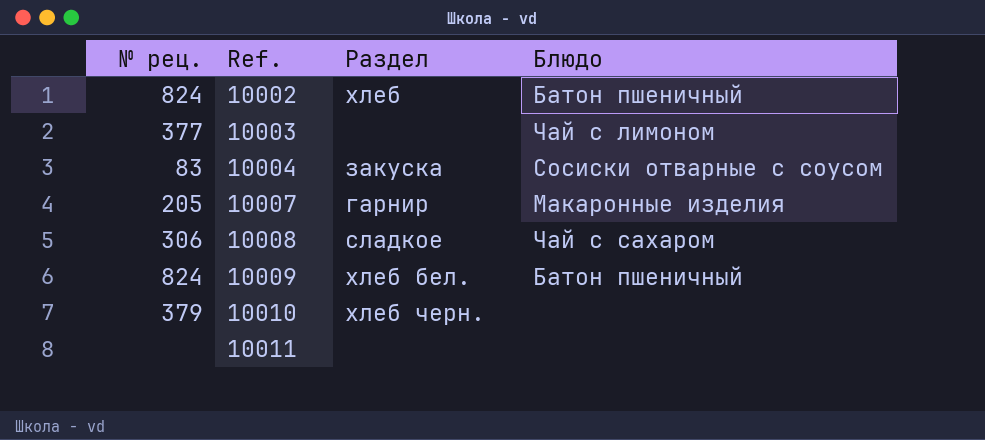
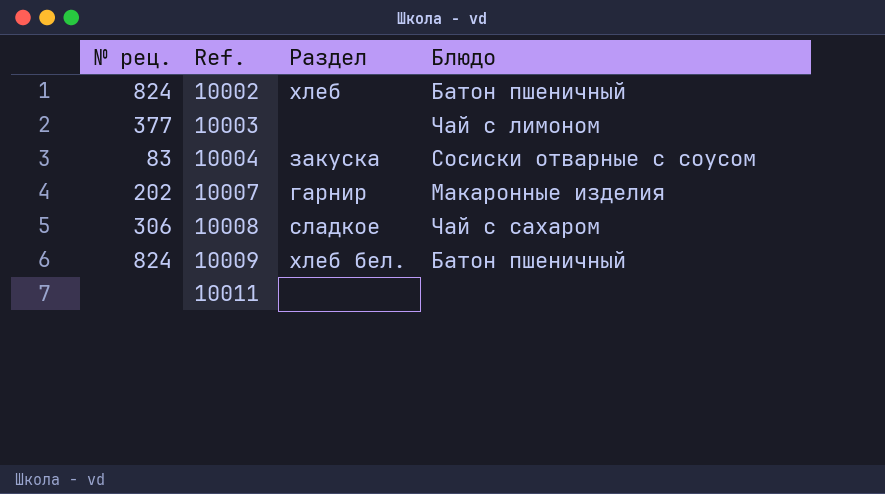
row 10010: 379 | хлеб черн. | none -> none
10007 | № рец.: 205 -> 202

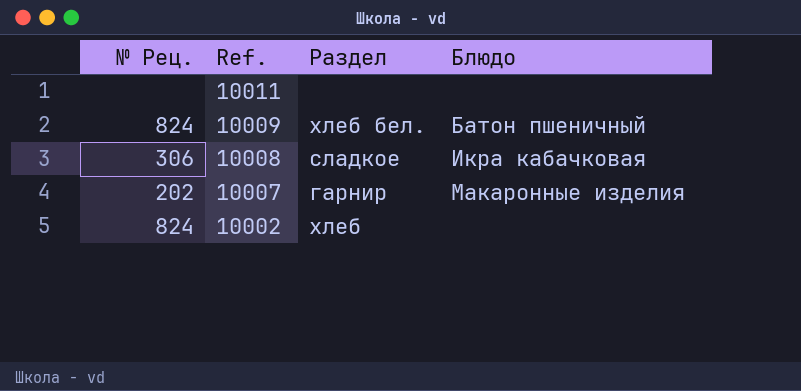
row order: Ref. ascending -> Ref. descending
column name: № рец. -> № Рец.
row 10003: 377 | none | Чай с лимоном -> none
row 10004: 83 | закуска | Сосиски отварные с соусом -> none
10008 | Блюдо: Чай с сахаром -> Икра кабачковая
10002 | Блюдо: Батон пшеничный -> none

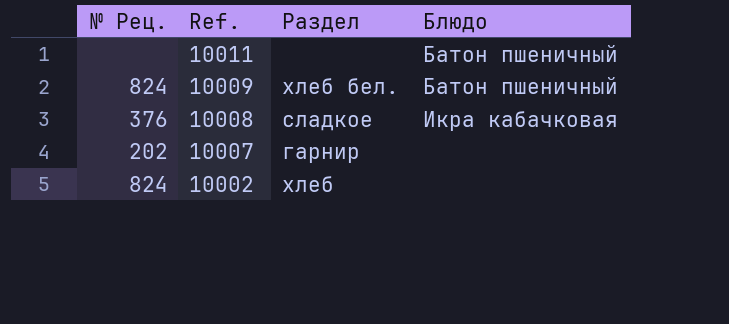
10011 | Блюдо: none -> Батон пшеничный
10008 | № Рец.: 306 -> 376
10007 | Блюдо: Макаронные изделия -> none

